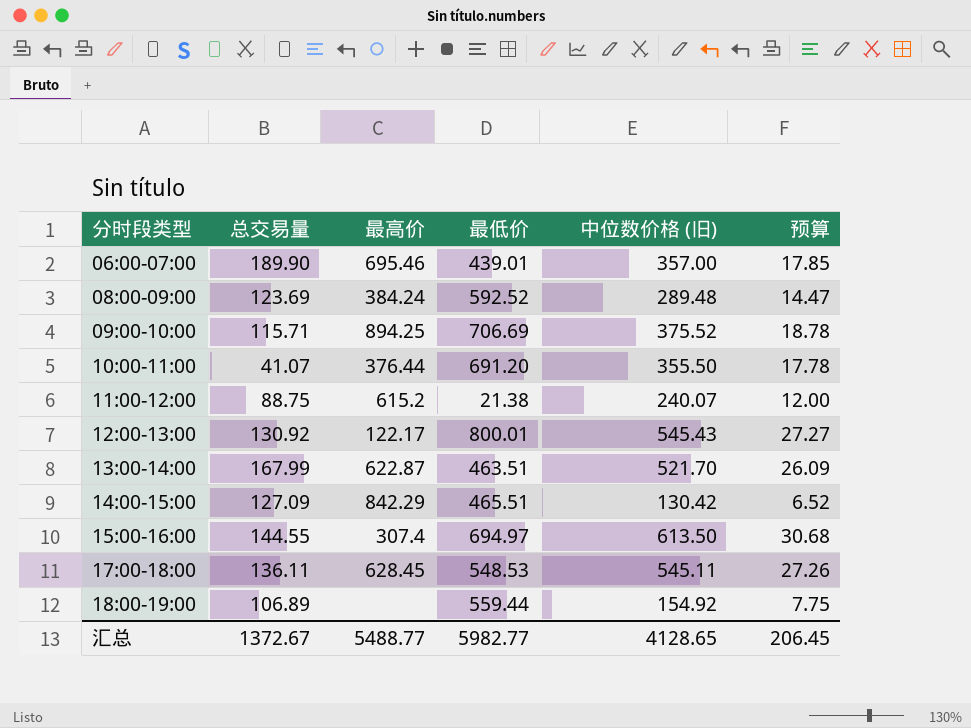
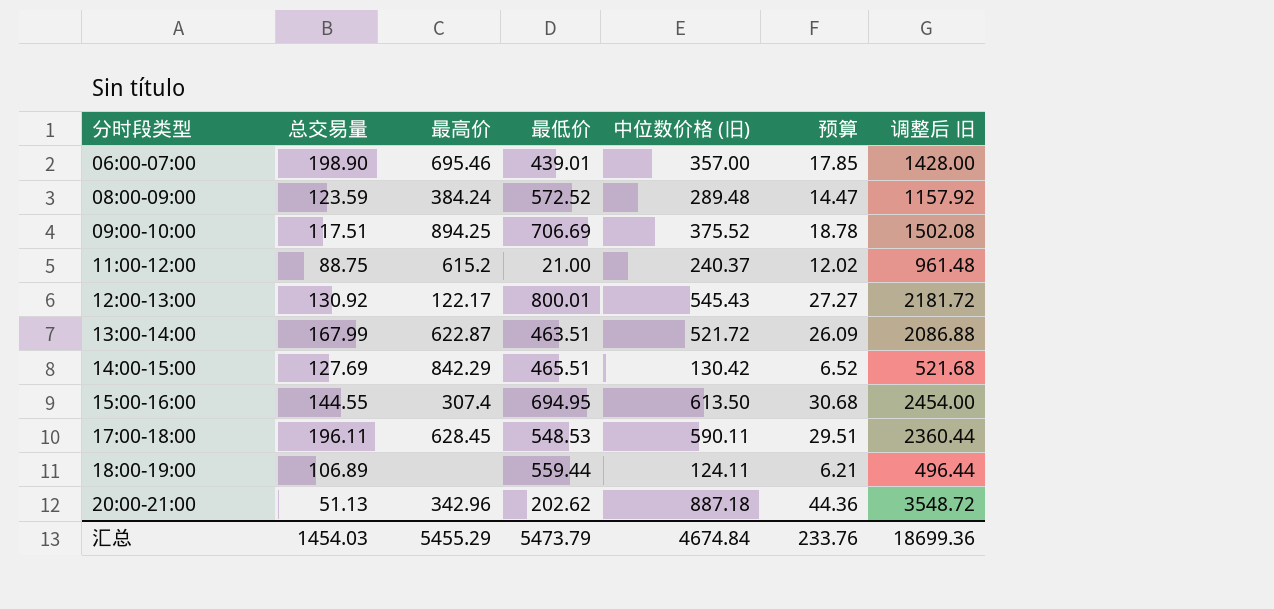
column 调整后 旧 | formula: none -> [中位数价格 (旧)] * 4
row 10:00-11:00: 41.07 | 376.44 | 691.20 | 355.50 | 17.78 -> none
06:00-07:00 | 总交易量: 189.90 -> 198.90
08:00-09:00 | 总交易量: 123.69 -> 123.59
08:00-09:00 | 最低价: 592.52 -> 572.52
09:00-10:00 | 总交易量: 115.71 -> 117.51
11:00-12:00 | 最低价: 21.38 -> 21.00
11:00-12:00 | 中位数价格 (旧): 240.07 -> 240.37
11:00-12:00 | 预算: 12.00 -> 12.02
13:00-14:00 | 中位数价格 (旧): 521.70 -> 521.72
14:00-15:00 | 总交易量: 127.09 -> 127.69
15:00-16:00 | 最低价: 694.97 -> 694.95
17:00-18:00 | 总交易量: 136.11 -> 196.11
17:00-18:00 | 中位数价格 (旧): 545.11 -> 590.11
17:00-18:00 | 预算: 27.26 -> 29.51
18:00-19:00 | 中位数价格 (旧): 154.92 -> 124.11
18:00-19:00 | 预算: 7.75 -> 6.21
row 20:00-21:00: none -> 51.13 | 342.96 | 202.62 | 887.18 | 44.36 | 3548.72
汇总 | 总交易量: 1372.67 -> 1454.03
汇总 | 最高价: 5488.77 -> 5455.29
汇总 | 最低价: 5982.77 -> 5473.79
汇总 | 中位数价格 (旧): 4128.65 -> 4674.84
汇总 | 预算: 206.45 -> 233.76

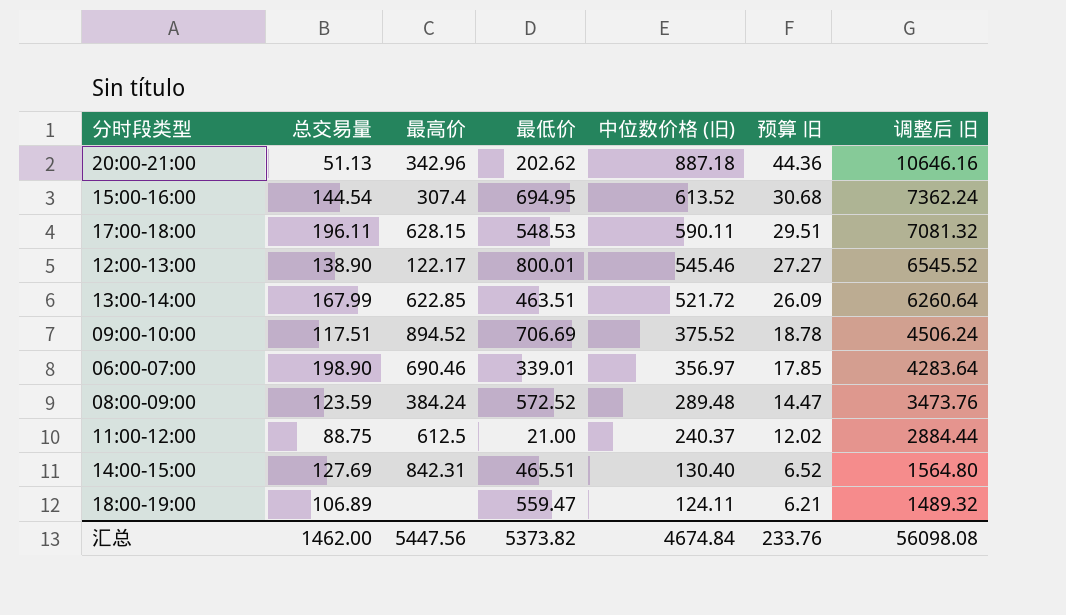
row order: 分时段类型 ascending -> 中位数价格 (旧) descending
column name: 预算 -> 预算 旧
column 调整后 旧 | formula: [中位数价格 (旧)] * 4 -> [中位数价格 (旧)] * 12
15:00-16:00 | 总交易量: 144.55 -> 144.54
15:00-16:00 | 中位数价格 (旧): 613.50 -> 613.52
17:00-18:00 | 最高价: 628.45 -> 628.15
12:00-13:00 | 总交易量: 130.92 -> 138.90
12:00-13:00 | 中位数价格 (旧): 545.43 -> 545.46
13:00-14:00 | 最高价: 622.87 -> 622.85
09:00-10:00 | 最高价: 894.25 -> 894.52
06:00-07:00 | 最高价: 695.46 -> 690.46
06:00-07:00 | 最低价: 439.01 -> 339.01
06:00-07:00 | 中位数价格 (旧): 357.00 -> 356.97
11:00-12:00 | 最高价: 615.2 -> 612.5
14:00-15:00 | 最高价: 842.29 -> 842.31
14:00-15:00 | 中位数价格 (旧): 130.42 -> 130.40
18:00-19:00 | 最低价: 559.44 -> 559.47
汇总 | 总交易量: 1454.03 -> 1462.00
汇总 | 最高价: 5455.29 -> 5447.56
汇总 | 最低价: 5473.79 -> 5373.82
汇总 | 调整后 旧: 18699.36 -> 56098.08

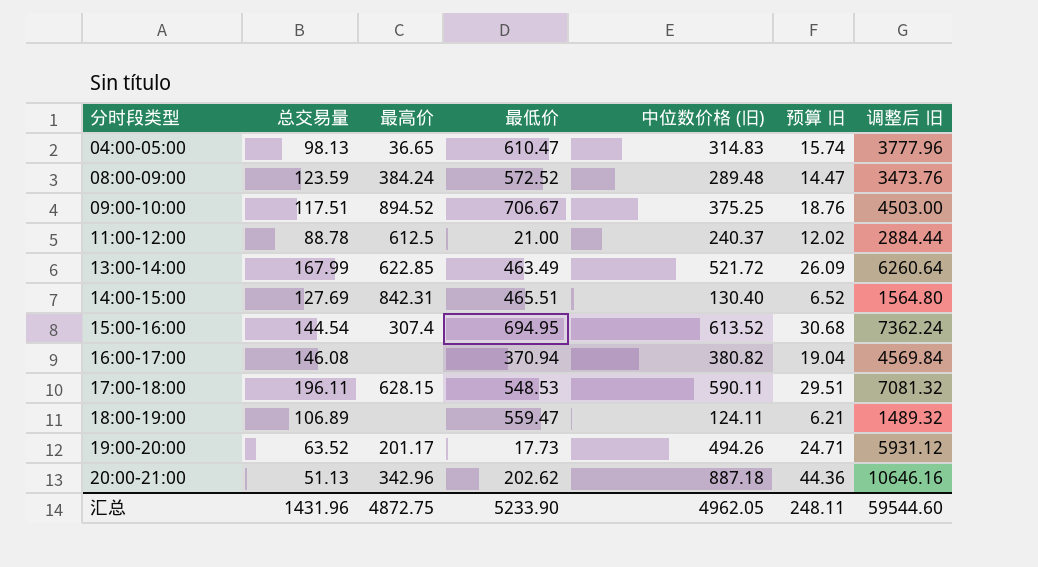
row order: 中位数价格 (旧) descending -> 分时段类型 ascending
row 12:00-13:00: 138.90 | 122.17 | 800.01 | 545.46 | 27.27 | 6545.52 -> none
row 06:00-07:00: 198.90 | 690.46 | 339.01 | 356.97 | 17.85 | 4283.64 -> none
row 04:00-05:00: none -> 98.13 | 36.65 | 610.47 | 314.83 | 15.74 | 3777.96
09:00-10:00 | 最低价: 706.69 -> 706.67
09:00-10:00 | 中位数价格 (旧): 375.52 -> 375.25
09:00-10:00 | 预算 旧: 18.78 -> 18.76
09:00-10:00 | 调整后 旧: 4506.24 -> 4503.00
11:00-12:00 | 总交易量: 88.75 -> 88.78
13:00-14:00 | 最低价: 463.51 -> 463.49
row 16:00-17:00: none -> 146.08 | none | 370.94 | 380.82 | 19.04 | 4569.84
row 19:00-20:00: none -> 63.52 | 201.17 | 17.73 | 494.26 | 24.71 | 5931.12
汇总 | 总交易量: 1462.00 -> 1431.96
汇总 | 最高价: 5447.56 -> 4872.75
汇总 | 最低价: 5373.82 -> 5233.90
汇总 | 中位数价格 (旧): 4674.84 -> 4962.05
汇总 | 预算 旧: 233.76 -> 248.11
汇总 | 调整后 旧: 56098.08 -> 59544.60

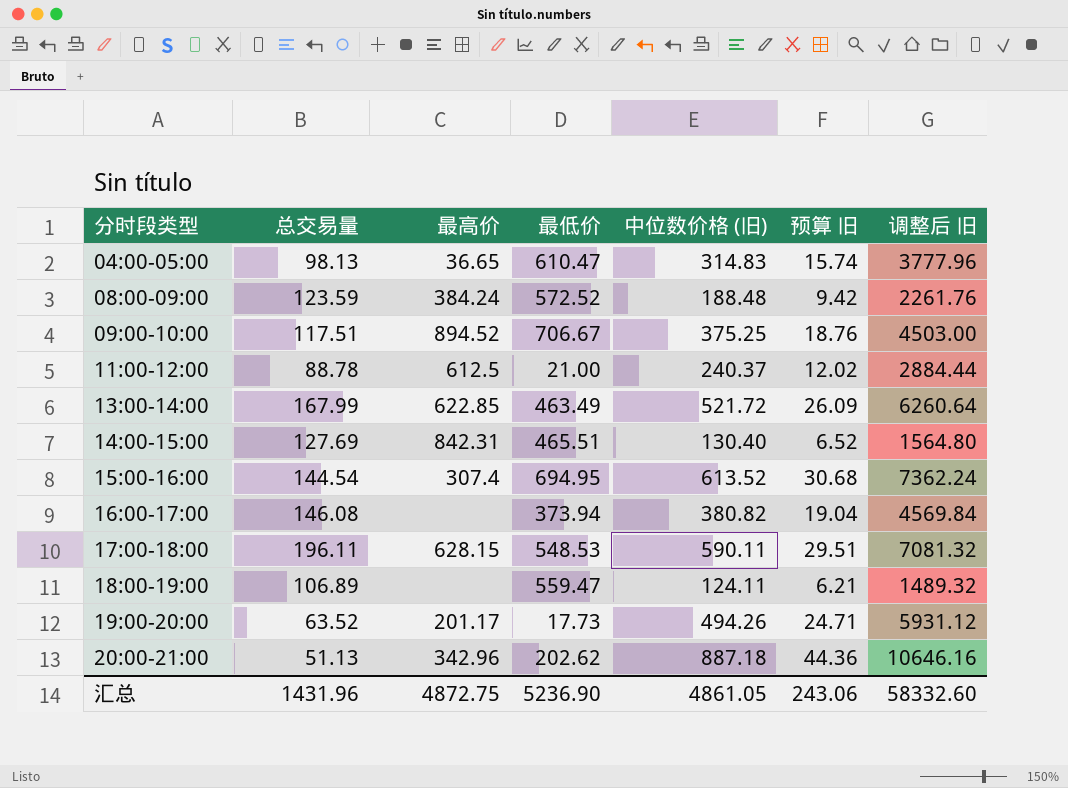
08:00-09:00 | 中位数价格 (旧): 289.48 -> 188.48
08:00-09:00 | 预算 旧: 14.47 -> 9.42
08:00-09:00 | 调整后 旧: 3473.76 -> 2261.76
16:00-17:00 | 最低价: 370.94 -> 373.94
汇总 | 最低价: 5233.90 -> 5236.90
汇总 | 中位数价格 (旧): 4962.05 -> 4861.05
汇总 | 预算 旧: 248.11 -> 243.06
汇总 | 调整后 旧: 59544.60 -> 58332.60

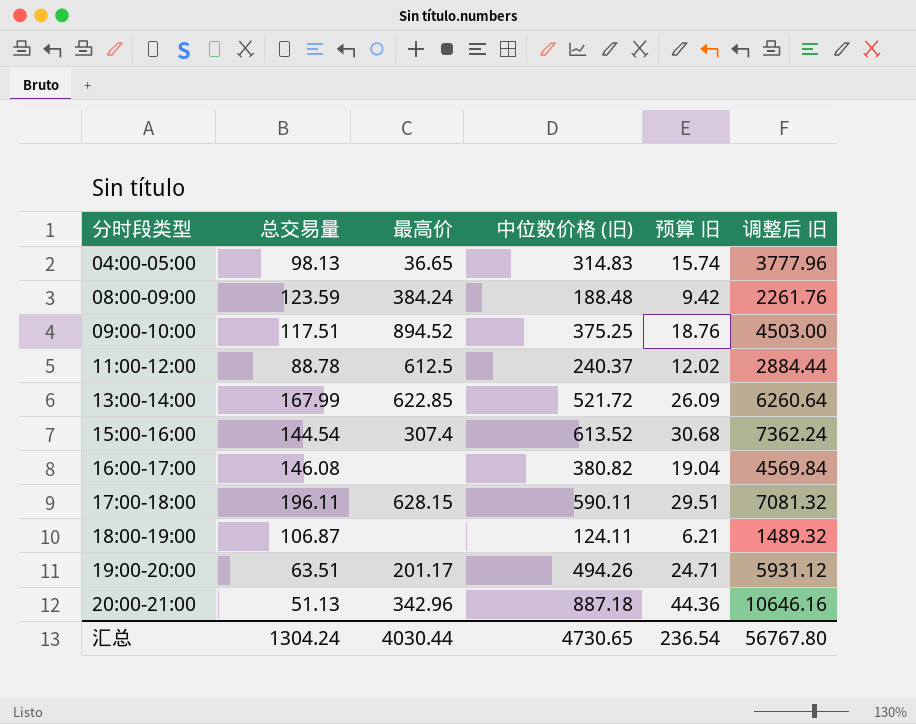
column 最低价 | position: 4 -> none
row 14:00-15:00: 127.69 | 842.31 | 465.51 | 130.40 | 6.52 | 1564.80 -> none
18:00-19:00 | 总交易量: 106.89 -> 106.87
19:00-20:00 | 总交易量: 63.52 -> 63.51
汇总 | 总交易量: 1431.96 -> 1304.24
汇总 | 最高价: 4872.75 -> 4030.44
汇总 | 中位数价格 (旧): 4861.05 -> 4730.65
汇总 | 预算 旧: 243.06 -> 236.54
汇总 | 调整后 旧: 58332.60 -> 56767.80

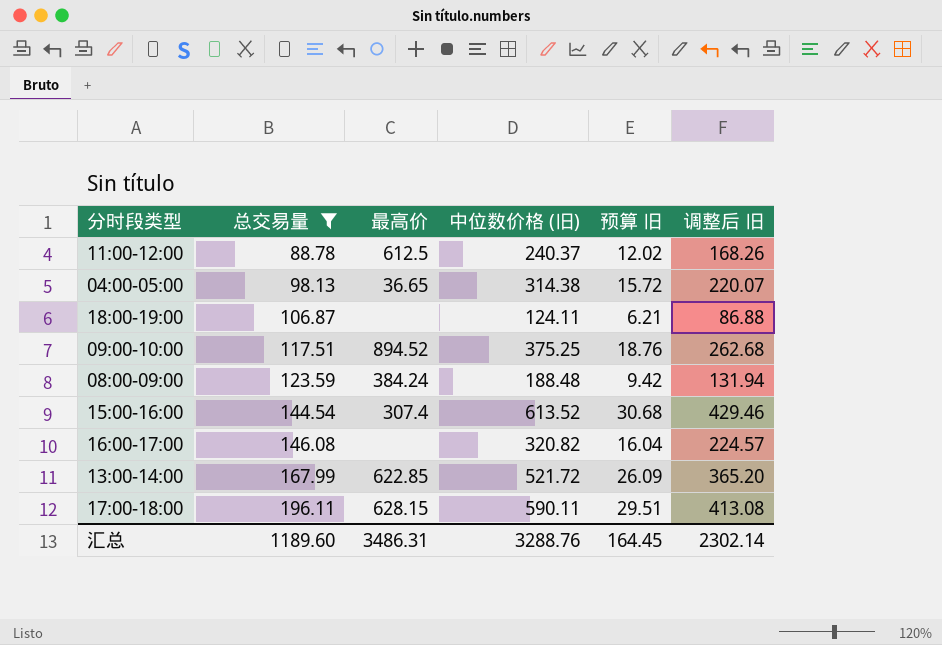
filter: none -> 总交易量 >= 88.78
row order: 分时段类型 ascending -> 总交易量 ascending
column 调整后 旧 | formula: [中位数价格 (旧)] * 12 -> [中位数价格 (旧)] * 0.7
04:00-05:00 | 中位数价格 (旧): 314.83 -> 314.38
04:00-05:00 | 预算 旧: 15.74 -> 15.72
16:00-17:00 | 中位数价格 (旧): 380.82 -> 320.82
16:00-17:00 | 预算 旧: 19.04 -> 16.04
汇总 | 总交易量: 1304.24 -> 1189.60
汇总 | 最高价: 4030.44 -> 3486.31
汇总 | 中位数价格 (旧): 4730.65 -> 3288.76
汇总 | 预算 旧: 236.54 -> 164.45
汇总 | 调整后 旧: 56767.80 -> 2302.14

